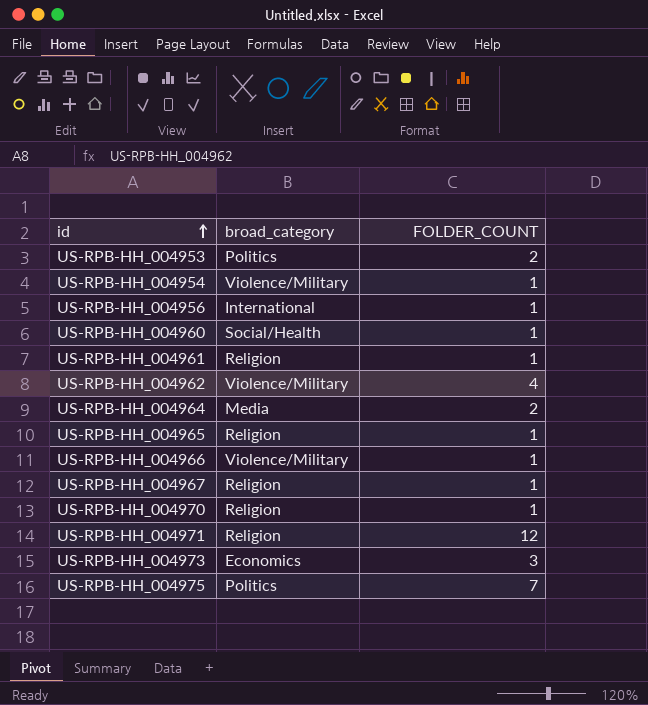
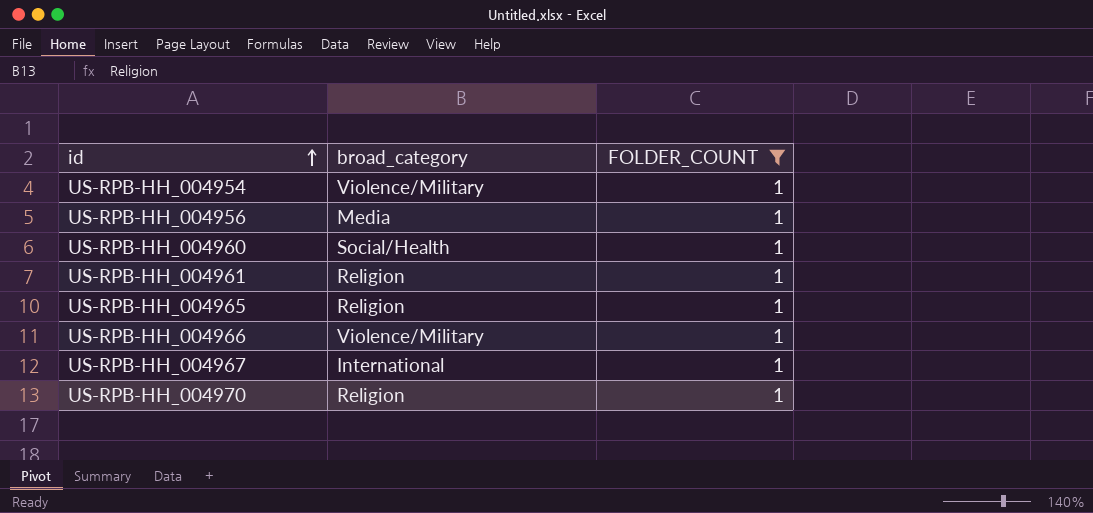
filter: none -> FOLDER_COUNT = 1
US-RPB-HH_004956 | broad_category: International -> Media
US-RPB-HH_004967 | broad_category: Religion -> International

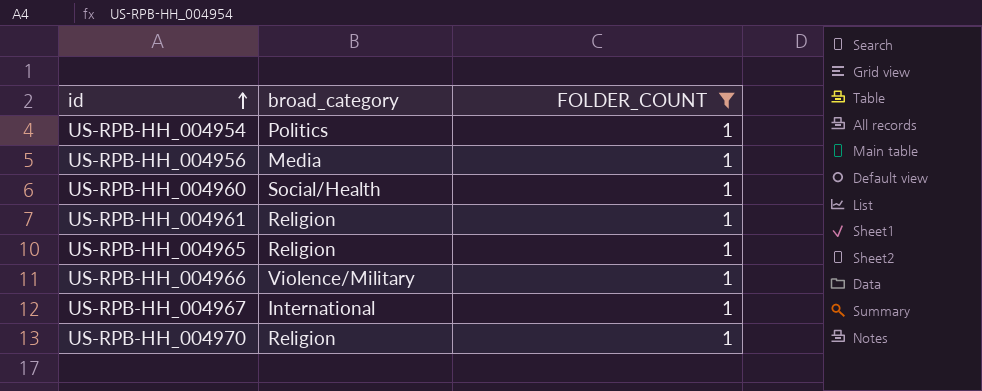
US-RPB-HH_004954 | broad_category: Violence/Military -> Politics

